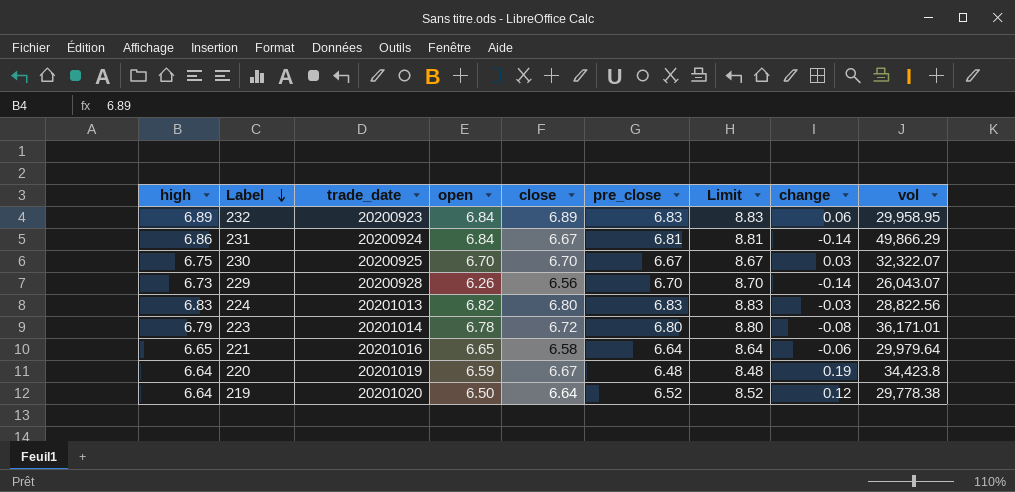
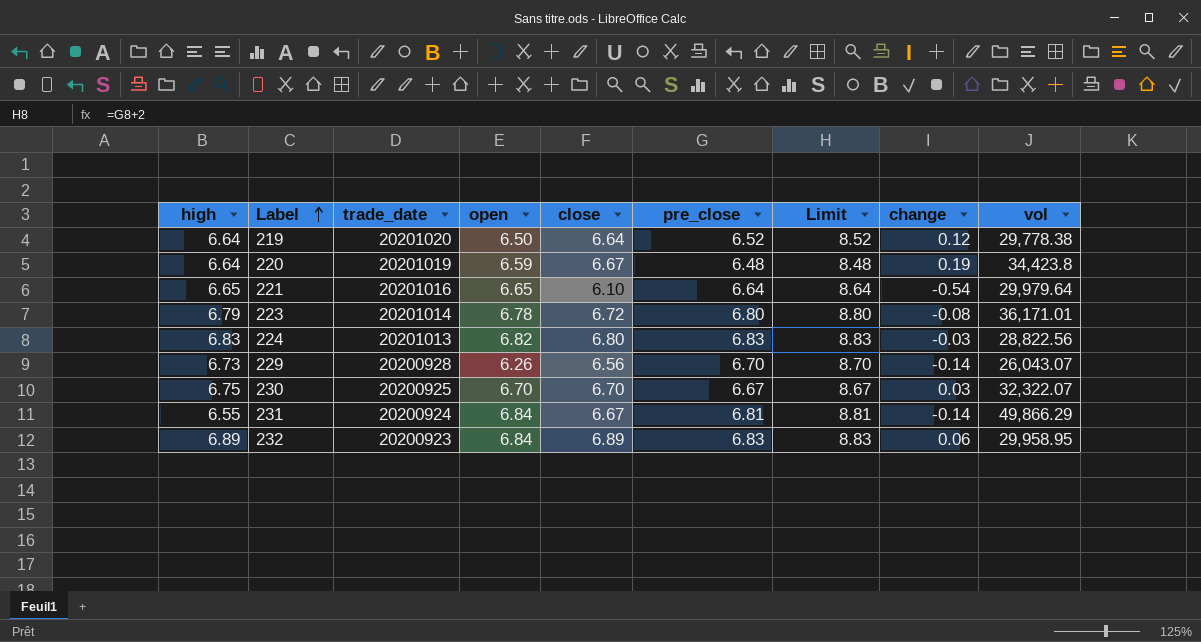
row order: Label descending -> Label ascending
221 | close: 6.58 -> 6.10
221 | change: -0.06 -> -0.54
231 | high: 6.86 -> 6.55

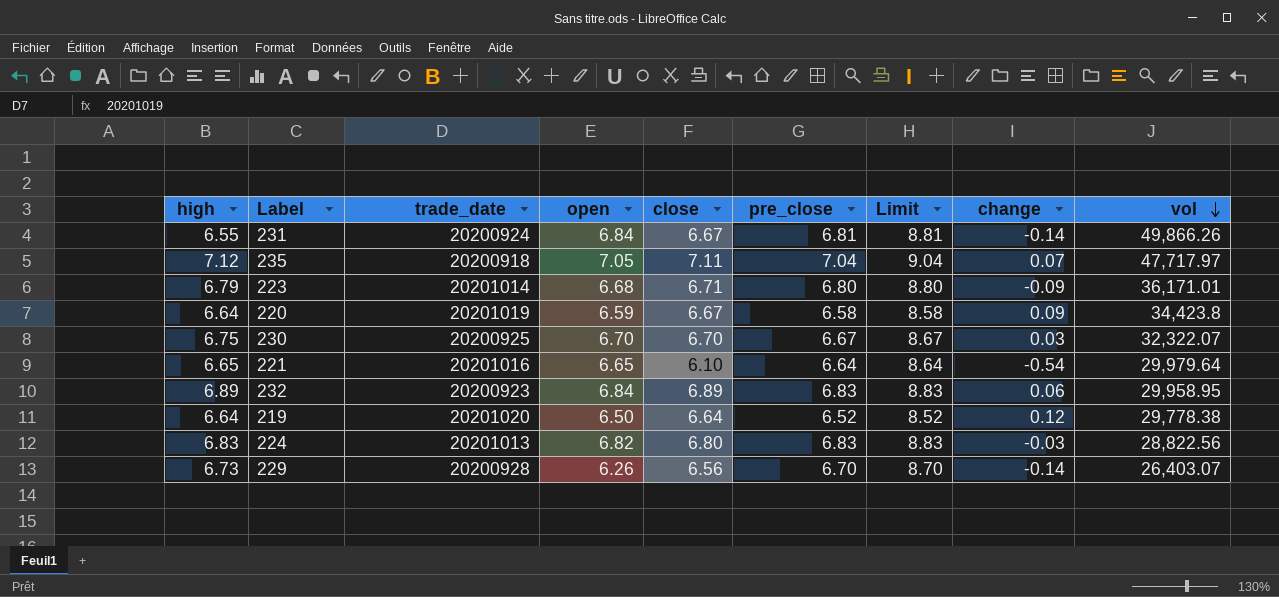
row order: Label ascending -> vol descending
231 | vol: 49,866.29 -> 49,866.26
row 235: none -> 7.12 | 20200918 | 7.05 | 7.11 | 7.04 | 9.04 | 0.07 | 47,717.97
223 | open: 6.78 -> 6.68
223 | close: 6.72 -> 6.71
223 | change: -0.08 -> -0.09
220 | pre_close: 6.48 -> 6.58
220 | Limit: 8.48 -> 8.58
220 | change: 0.19 -> 0.09
229 | vol: 26,043.07 -> 26,403.07

